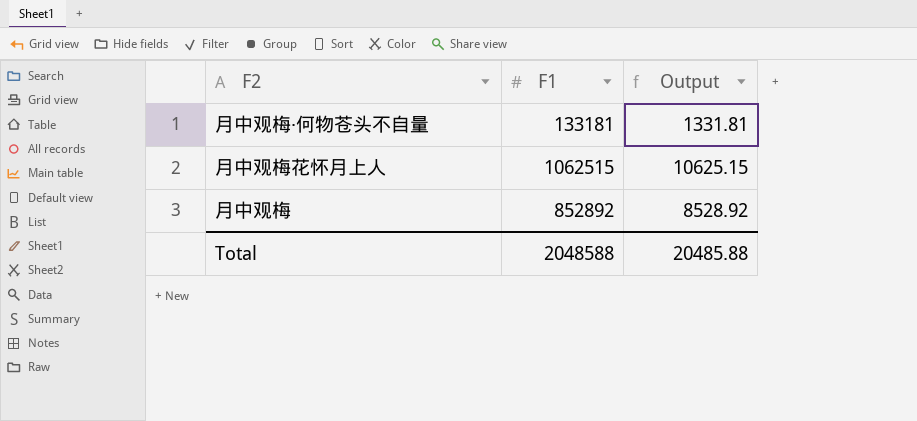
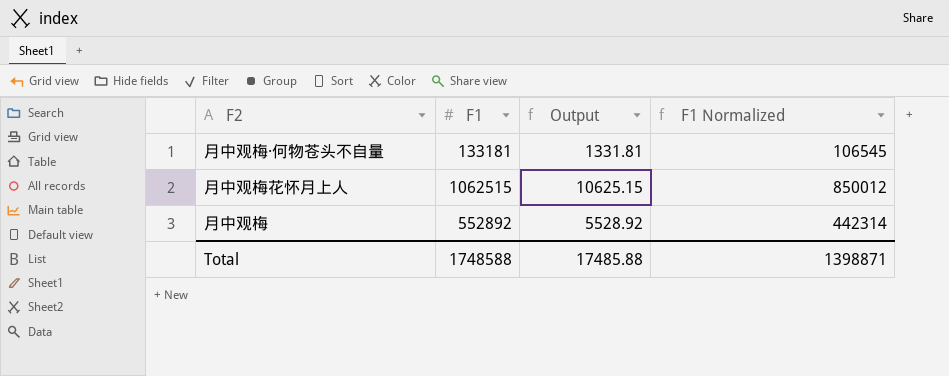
column F1 Normalized | formula: none -> [F1] * 0.8
月中观梅 | F1: 852892 -> 552892
月中观梅 | Output: 8528.92 -> 5528.92
Total | F1: 2048588 -> 1748588
Total | Output: 20485.88 -> 17485.88

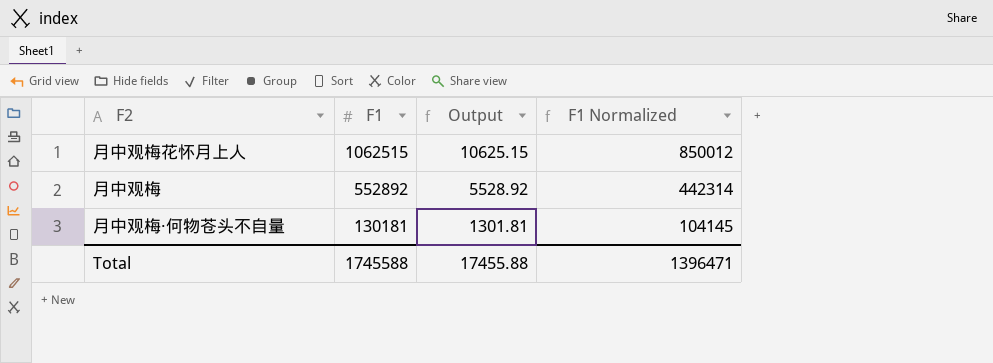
row order: none -> F1 descending
月中观梅·何物苍头不自量 | F1: 133181 -> 130181
月中观梅·何物苍头不自量 | Output: 1331.81 -> 1301.81
月中观梅·何物苍头不自量 | F1 Normalized: 106545 -> 104145
Total | F1: 1748588 -> 1745588
Total | Output: 17485.88 -> 17455.88
Total | F1 Normalized: 1398871 -> 1396471

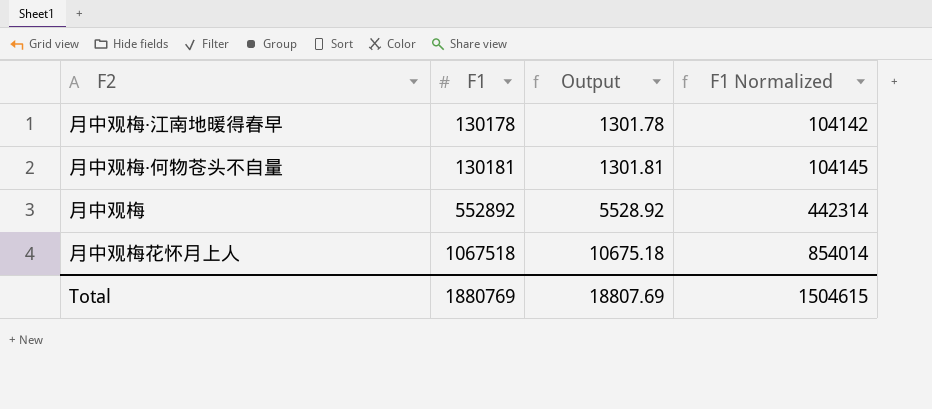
row order: F1 descending -> F1 ascending
row 月中观梅·江南地暖得春早: none -> 130178 | 1301.78 | 104142
月中观梅花怀月上人 | F1: 1062515 -> 1067518
月中观梅花怀月上人 | Output: 10625.15 -> 10675.18
月中观梅花怀月上人 | F1 Normalized: 850012 -> 854014
Total | F1: 1745588 -> 1880769
Total | Output: 17455.88 -> 18807.69
Total | F1 Normalized: 1396471 -> 1504615

